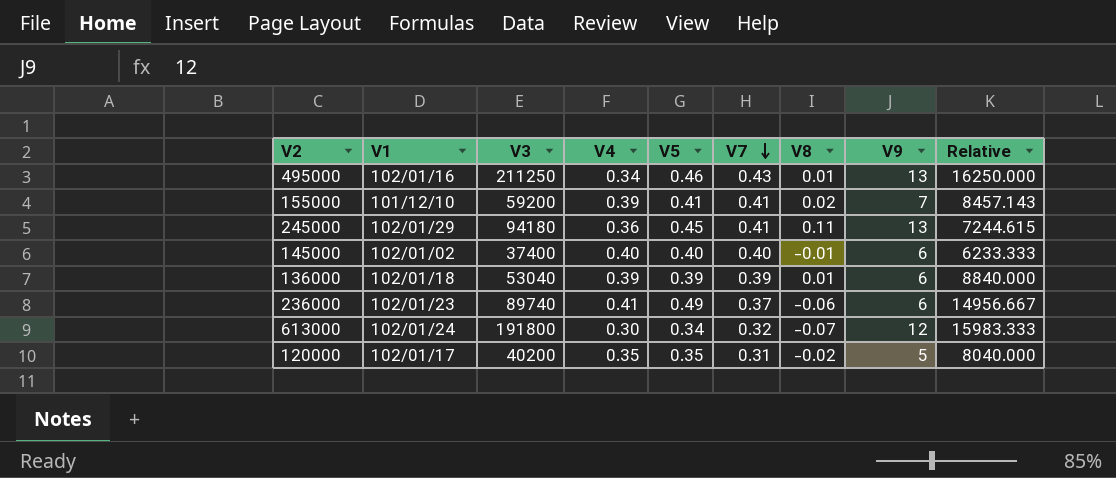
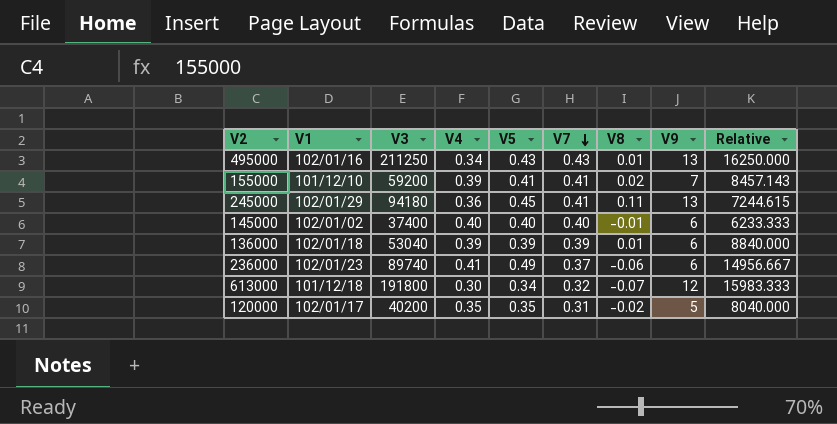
495000 | V5: 0.46 -> 0.43
613000 | V1: 102/01/24 -> 101/12/18

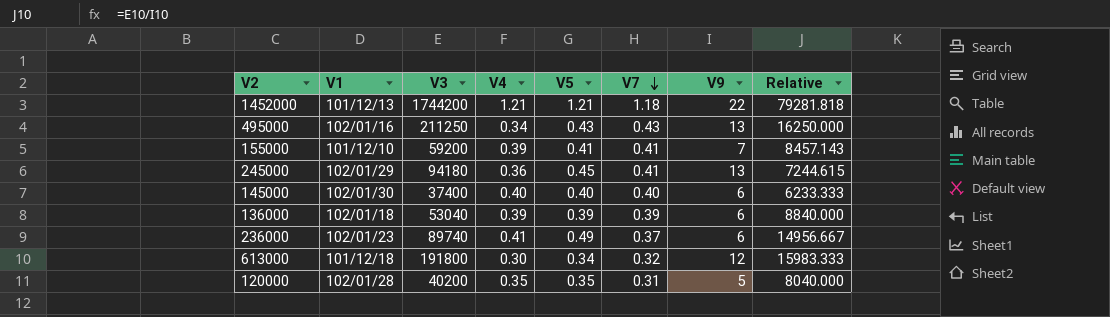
column V8 | position: 7 -> none
row 1452000: none -> 101/12/13 | 1744200 | 1.21 | 1.21 | 1.18 | 22 | 79281.818
145000 | V1: 102/01/02 -> 102/01/30
120000 | V1: 102/01/17 -> 102/01/28

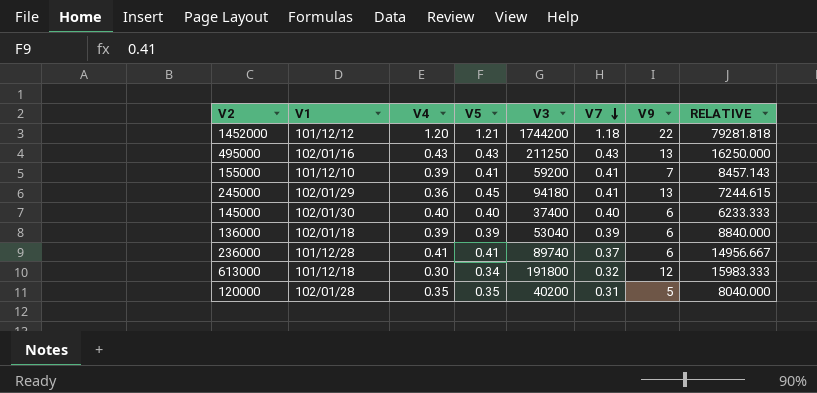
column V3 | position: 3 -> 5
column name: Relative -> RELATIVE
1452000 | V1: 101/12/13 -> 101/12/12
1452000 | V4: 1.21 -> 1.20
495000 | V4: 0.34 -> 0.43
236000 | V1: 102/01/23 -> 101/12/28
236000 | V5: 0.49 -> 0.41

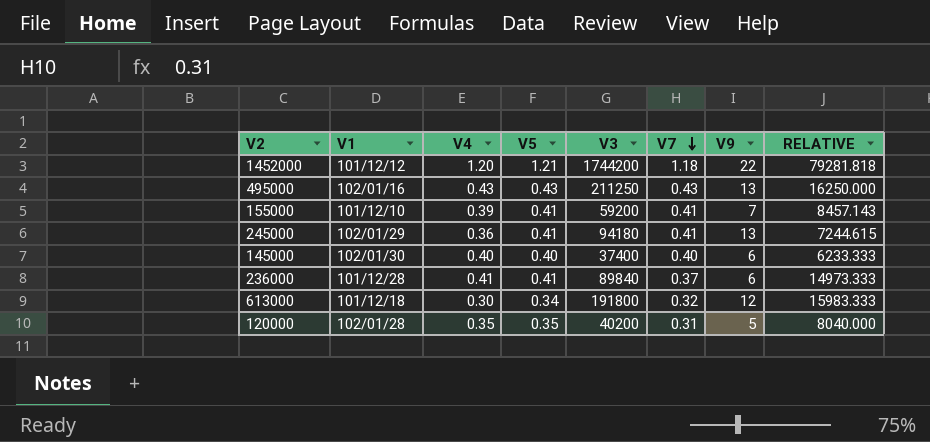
row 136000: 102/01/18 | 0.39 | 0.39 | 53040 | 0.39 | 6 | 8840.000 -> none
245000 | V5: 0.45 -> 0.41
236000 | V3: 89740 -> 89840
236000 | RELATIVE: 14956.667 -> 14973.333

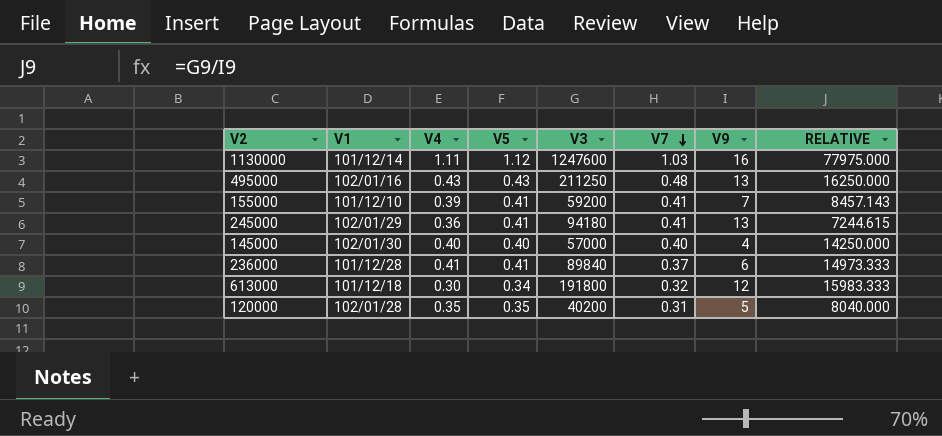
row 1452000: 101/12/12 | 1.20 | 1.21 | 1744200 | 1.18 | 22 | 79281.818 -> none
row 1130000: none -> 101/12/14 | 1.11 | 1.12 | 1247600 | 1.03 | 16 | 77975.000
495000 | V7: 0.43 -> 0.48
145000 | V3: 37400 -> 57000
145000 | V9: 6 -> 4
145000 | RELATIVE: 6233.333 -> 14250.000

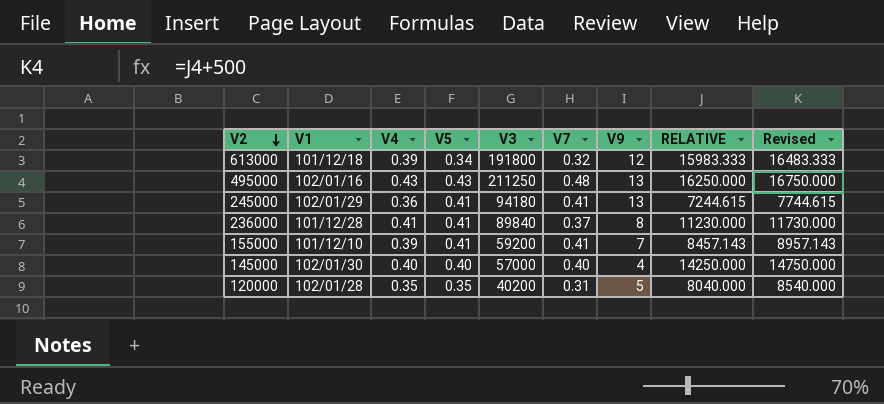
row order: V7 descending -> V2 descending
column Revised | formula: none -> [RELATIVE] + 500
row 1130000: 101/12/14 | 1.11 | 1.12 | 1247600 | 1.03 | 16 | 77975.000 -> none
613000 | V4: 0.30 -> 0.39
236000 | V9: 6 -> 8
236000 | RELATIVE: 14973.333 -> 11230.000

